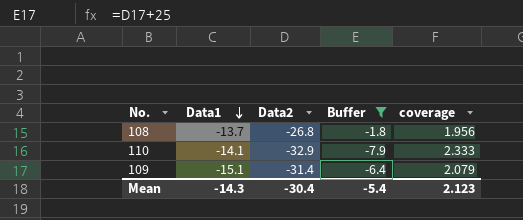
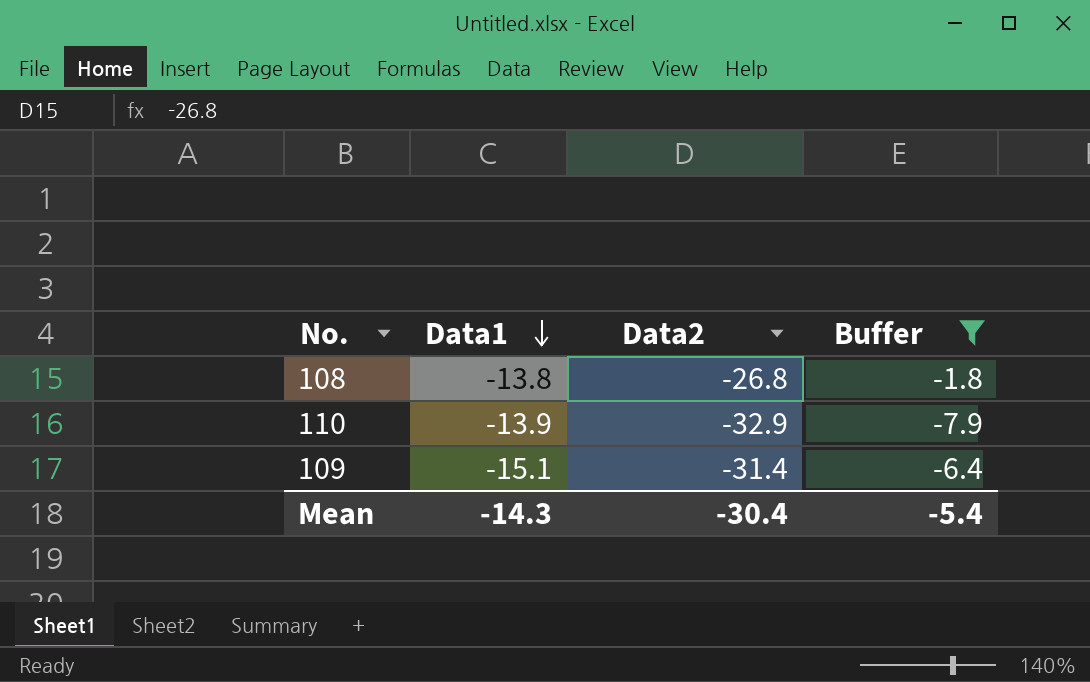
column coverage | formula: [Data2] / [Data1] -> none
108 | Data1: -13.7 -> -13.8
110 | Data1: -14.1 -> -13.9

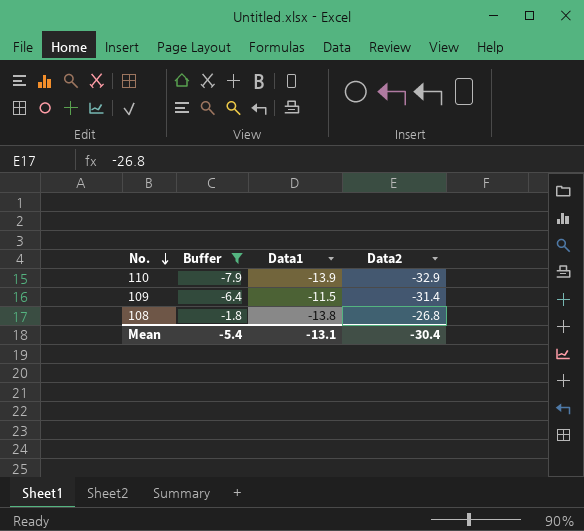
row order: Data1 descending -> No. descending
column Buffer | position: 4 -> 2
109 | Data1: -15.1 -> -11.5
Mean | Data1: -14.3 -> -13.1

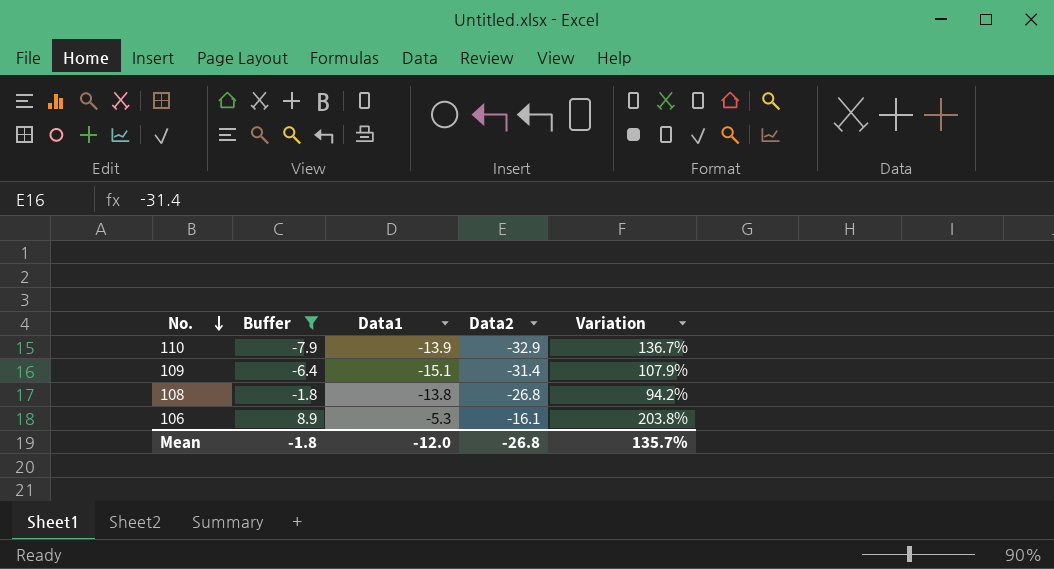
column Variation | formula: none -> ([Data2] - [Data1]) / [Data1]
109 | Data1: -11.5 -> -15.1
row 106: none -> 8.9 | -5.3 | -16.1 | 203.8%
Mean | Buffer: -5.4 -> -1.8
Mean | Data1: -13.1 -> -12.0
Mean | Data2: -30.4 -> -26.8

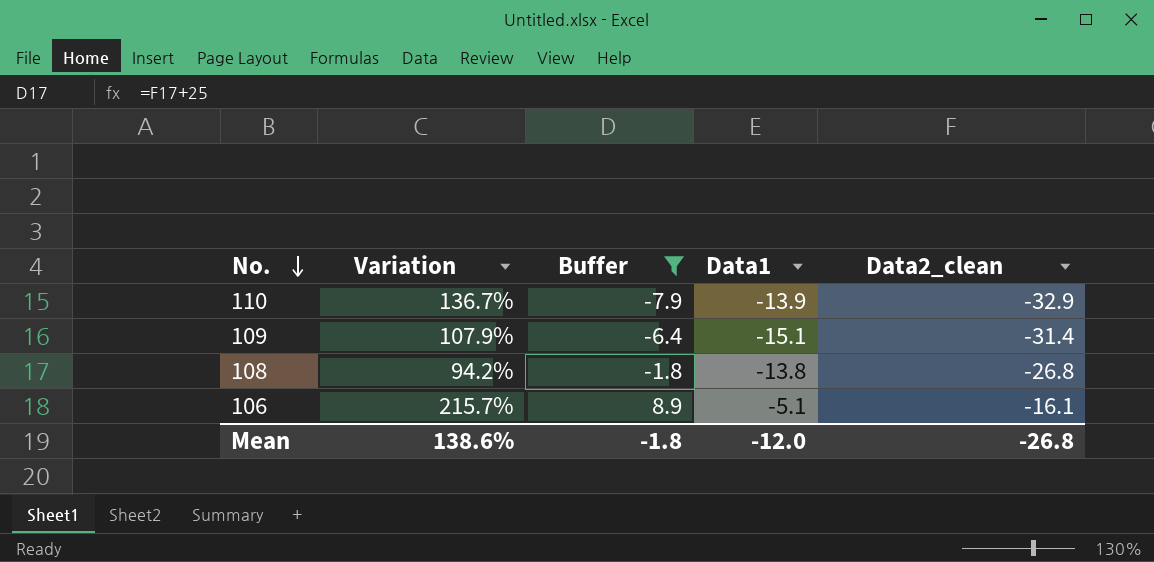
column Variation | position: 5 -> 2
column name: Data2 -> Data2_clean
106 | Variation: 203.8% -> 215.7%
106 | Data1: -5.3 -> -5.1
Mean | Variation: 135.7% -> 138.6%

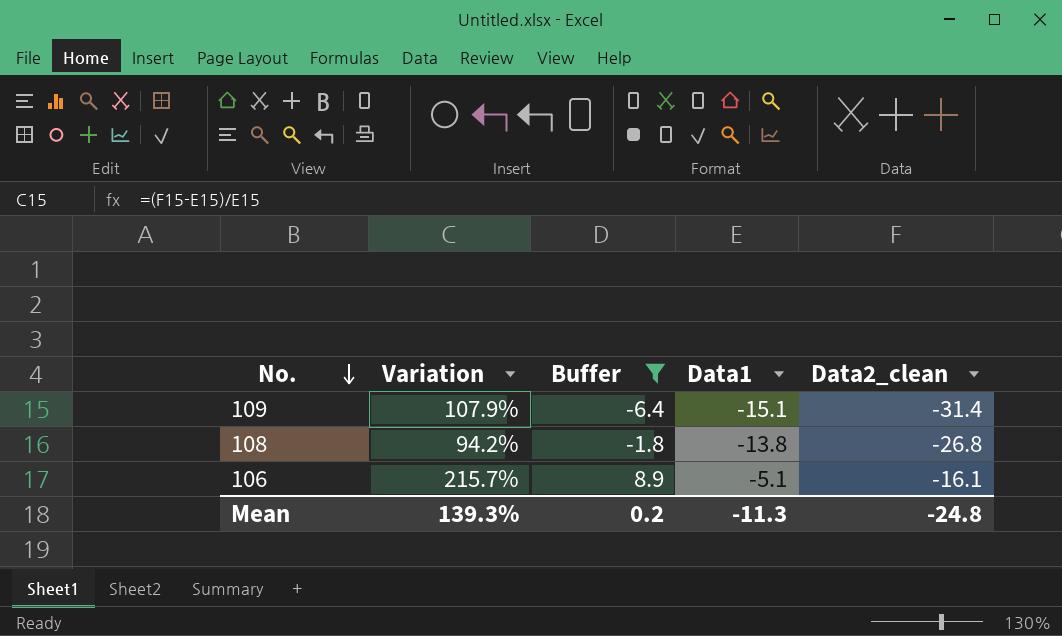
row 110: 136.7% | -7.9 | -13.9 | -32.9 -> none
Mean | Variation: 138.6% -> 139.3%
Mean | Buffer: -1.8 -> 0.2
Mean | Data1: -12.0 -> -11.3
Mean | Data2_clean: -26.8 -> -24.8

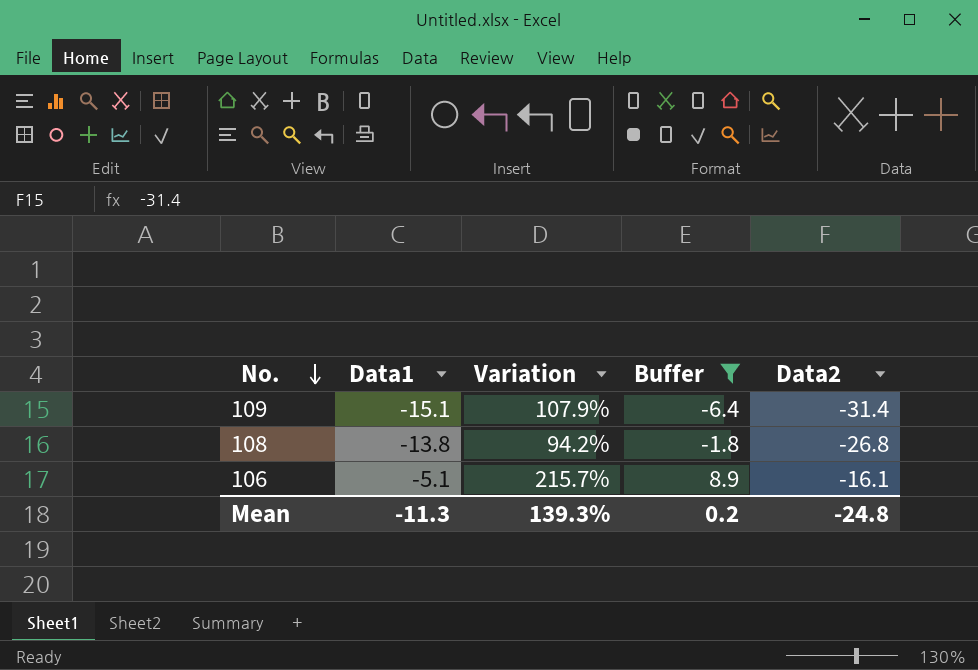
column Data1 | position: 4 -> 2
column name: Data2_clean -> Data2

